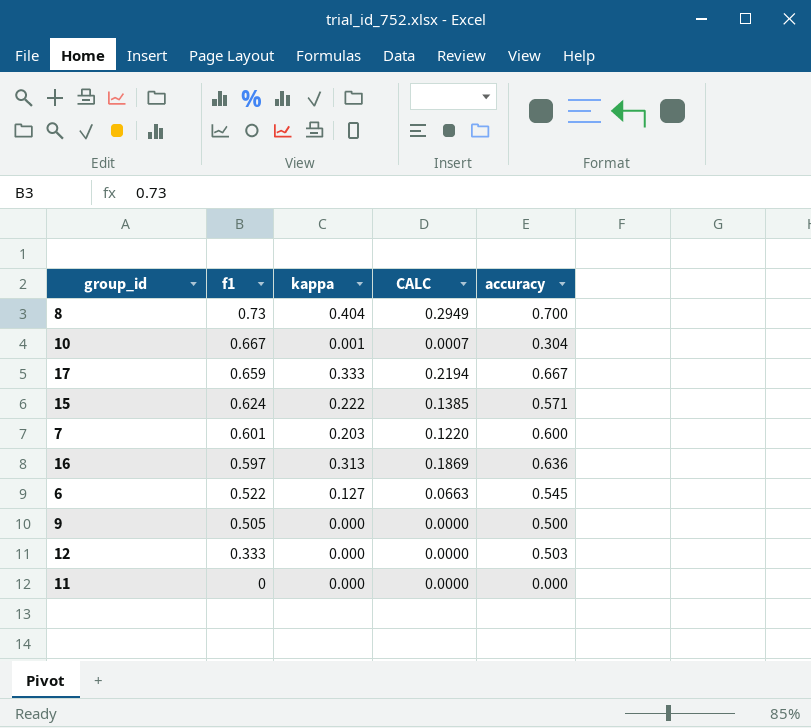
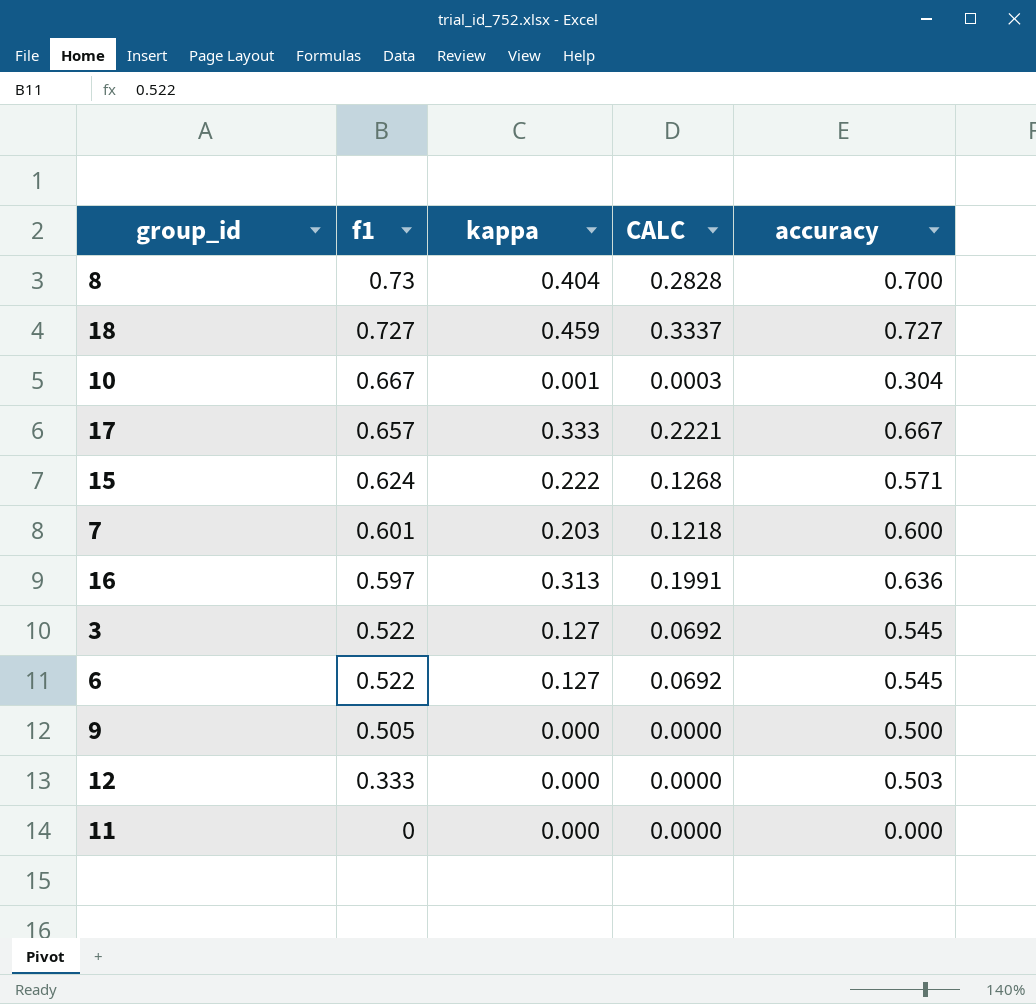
column CALC | formula: [f1] * [kappa] -> [kappa] * [accuracy]
row 18: none -> 0.727 | 0.459 | 0.3337 | 0.727
17 | f1: 0.659 -> 0.657
row 3: none -> 0.522 | 0.127 | 0.0692 | 0.545

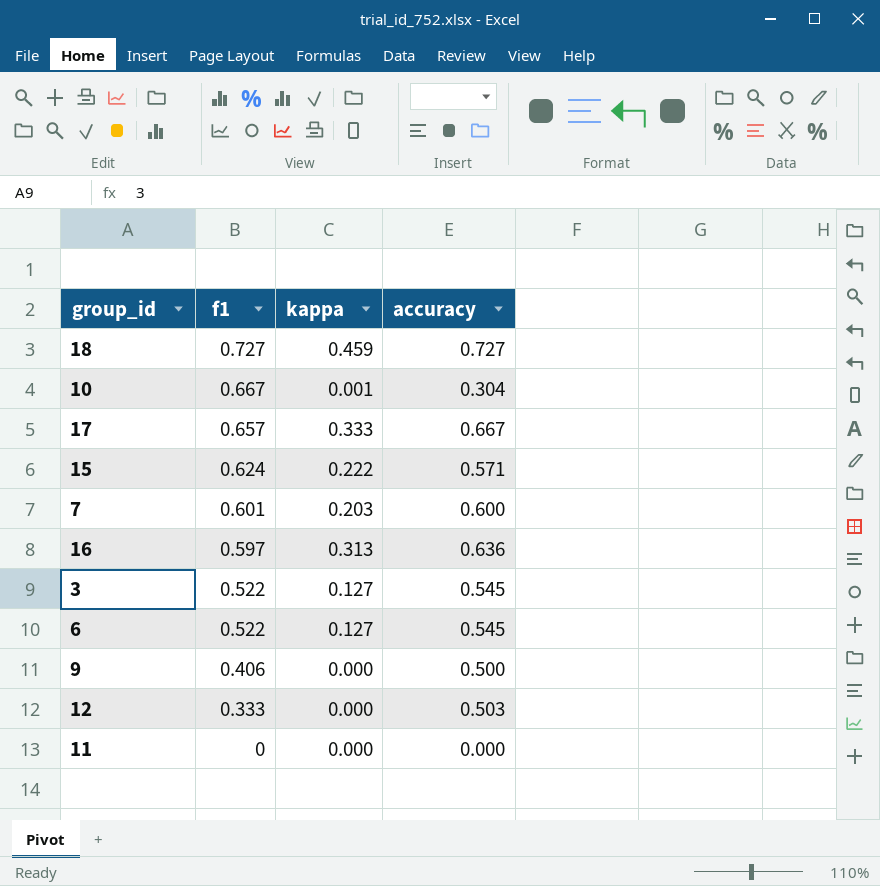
column CALC | formula: [kappa] * [accuracy] -> none
row 8: 0.73 | 0.404 | 0.2828 | 0.700 -> none
9 | f1: 0.505 -> 0.406

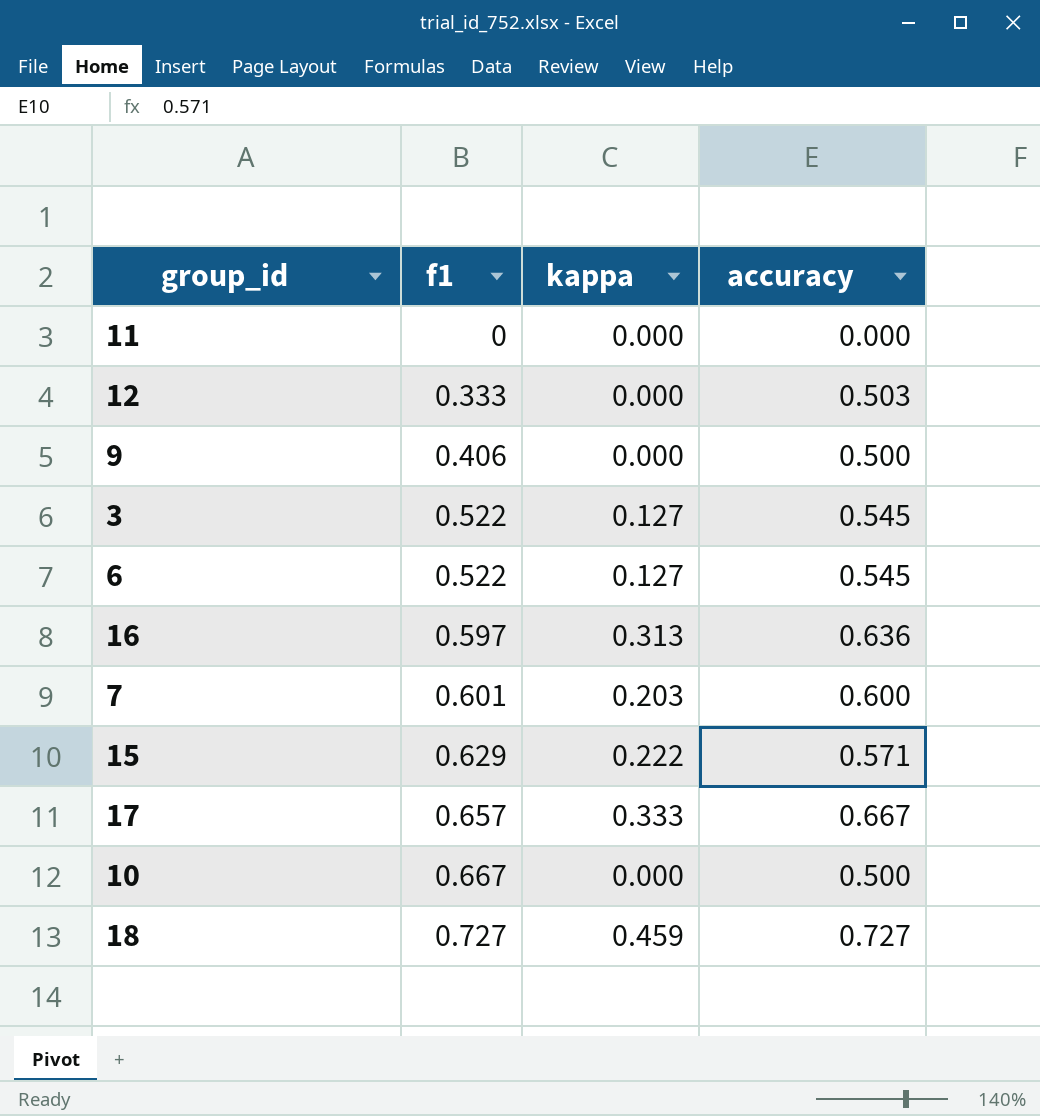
row order: f1 descending -> f1 ascending
15 | f1: 0.624 -> 0.629
10 | kappa: 0.001 -> 0.000
10 | accuracy: 0.304 -> 0.500

